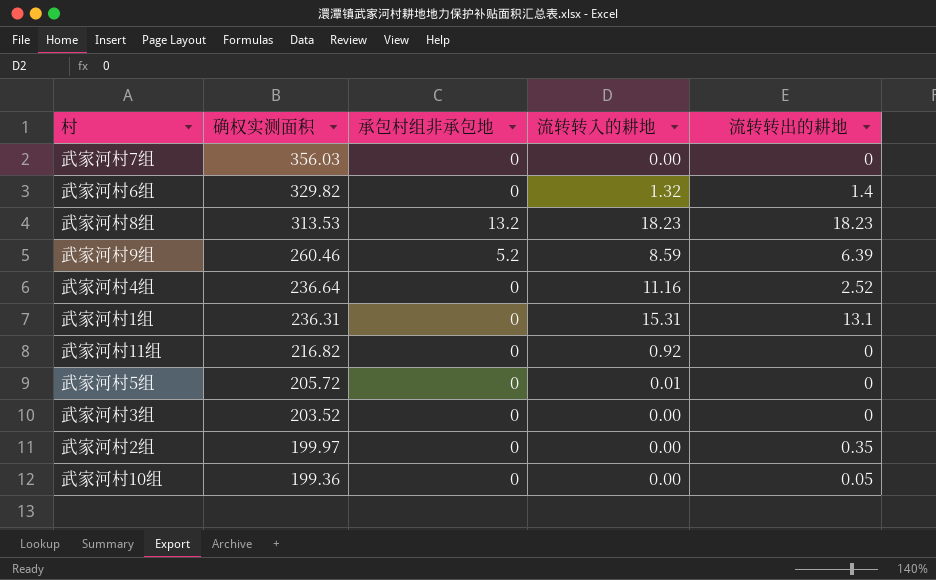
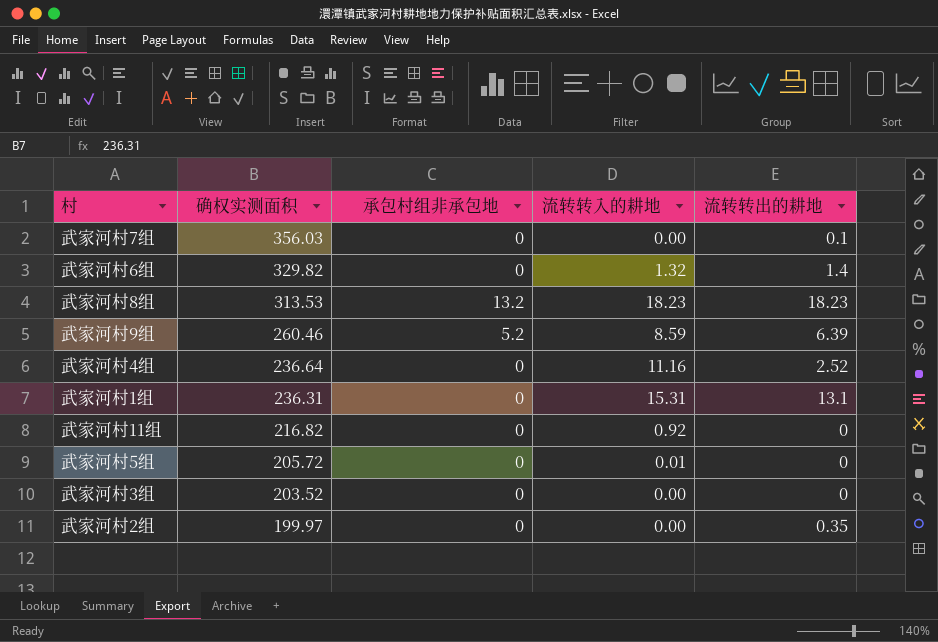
row 武家河村10组: 199.36 | 0 | 0.00 | 0.05 -> none
武家河村7组 | 流转转出的耕地: 0 -> 0.1

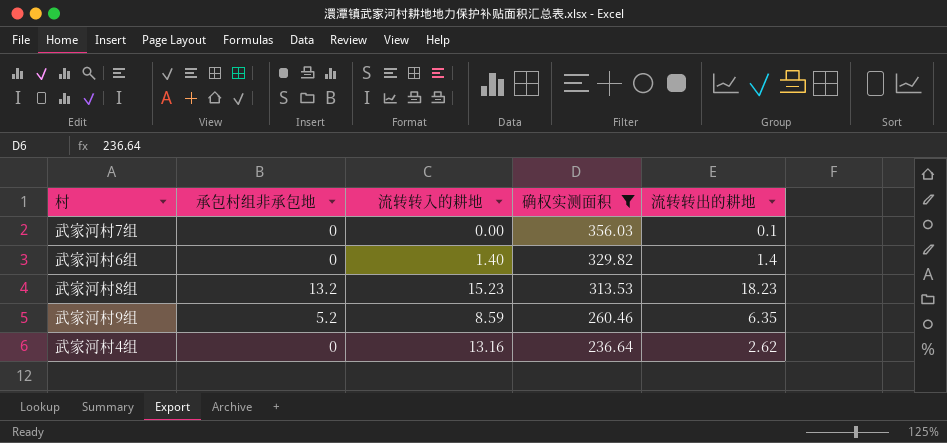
filter: none -> 确权实测面积 >= 236.64
column 确权实测面积 | position: 2 -> 4
武家河村6组 | 流转转入的耕地: 1.32 -> 1.40
武家河村8组 | 流转转入的耕地: 18.23 -> 15.23
武家河村9组 | 流转转出的耕地: 6.39 -> 6.35
武家河村4组 | 流转转入的耕地: 11.16 -> 13.16
武家河村4组 | 流转转出的耕地: 2.52 -> 2.62

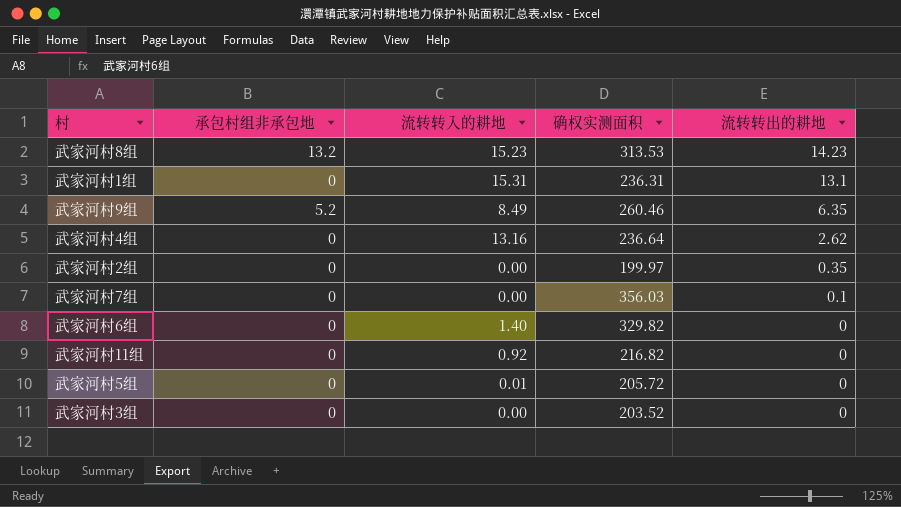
filter: 确权实测面积 >= 236.64 -> none
row order: 确权实测面积 descending -> 流转转出的耕地 descending
武家河村8组 | 流转转出的耕地: 18.23 -> 14.23
武家河村9组 | 流转转入的耕地: 8.59 -> 8.49
武家河村6组 | 流转转出的耕地: 1.4 -> 0

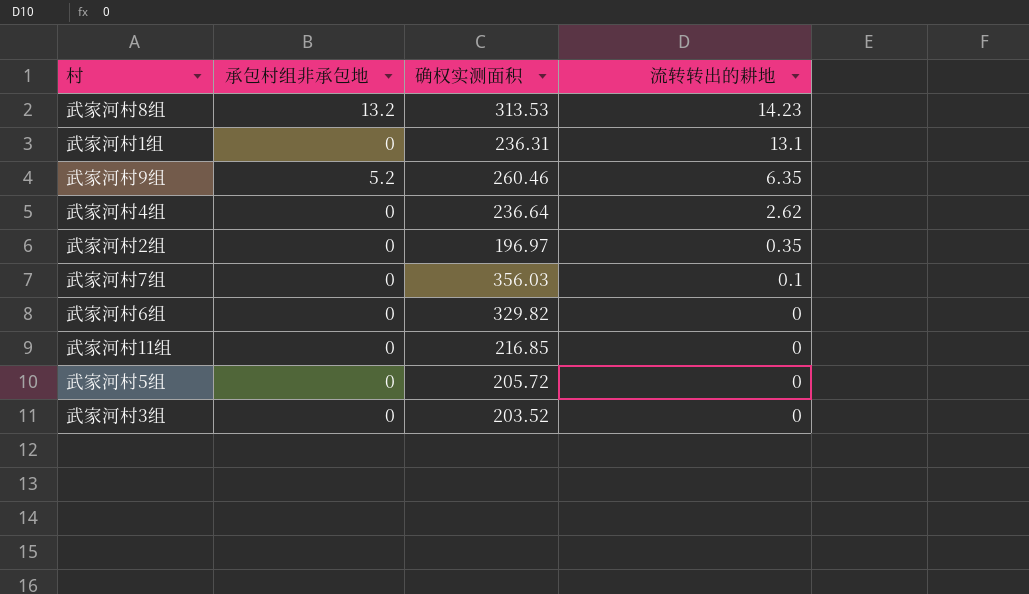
column 流转转入的耕地 | position: 3 -> none
武家河村2组 | 确权实测面积: 199.97 -> 196.97
武家河村11组 | 确权实测面积: 216.82 -> 216.85

